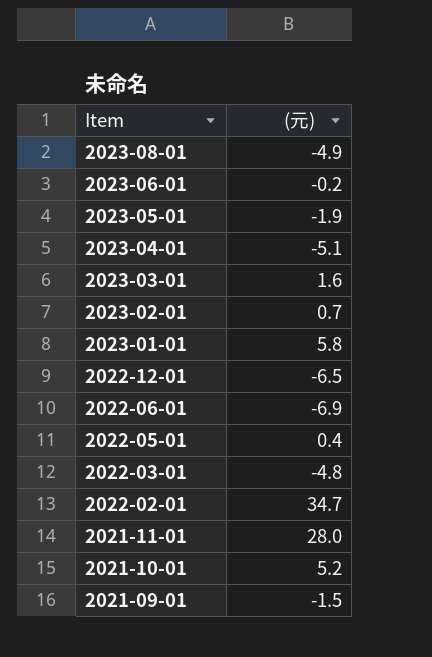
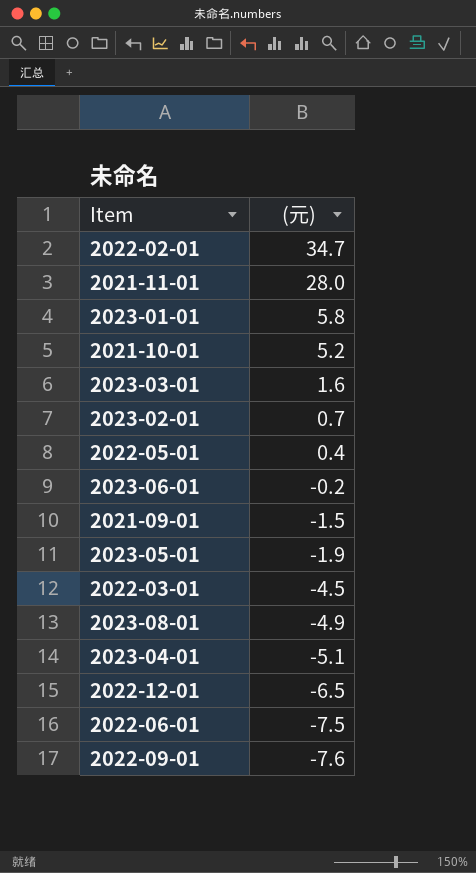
row order: Item descending -> (元) descending
2022-03-01 | (元): -4.8 -> -4.5
2022-06-01 | (元): -6.9 -> -7.5
row 2022-09-01: none -> -7.6

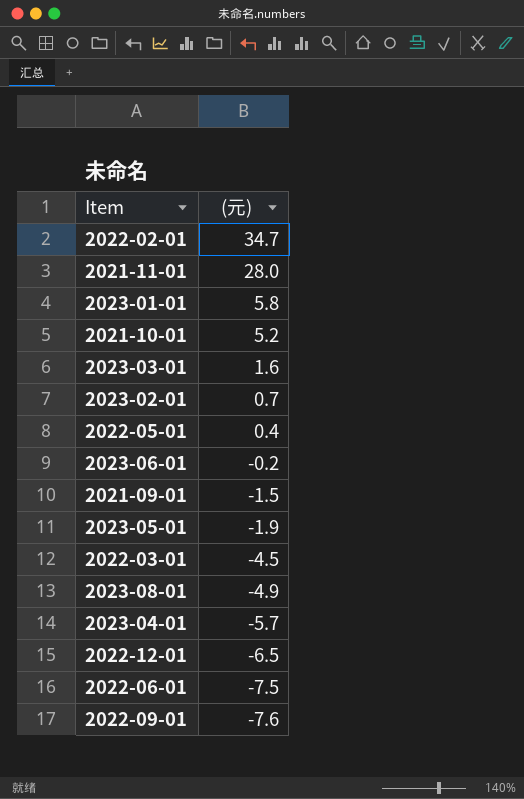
2023-04-01 | (元): -5.1 -> -5.7

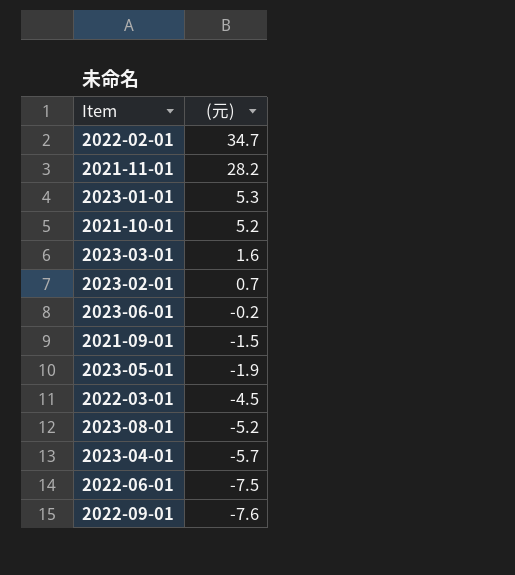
row 2022-05-01: 0.4 -> none
row 2022-12-01: -6.5 -> none
2021-11-01 | (元): 28.0 -> 28.2
2023-01-01 | (元): 5.8 -> 5.3
2023-08-01 | (元): -4.9 -> -5.2

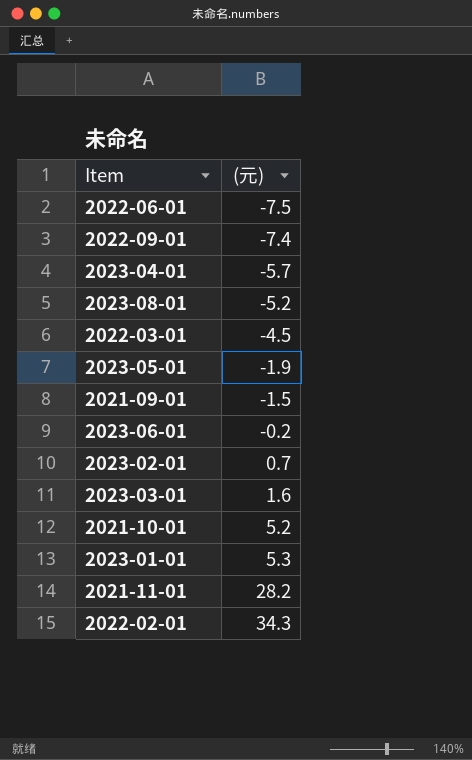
row order: (元) descending -> (元) ascending
2022-09-01 | (元): -7.6 -> -7.4
2022-02-01 | (元): 34.7 -> 34.3

